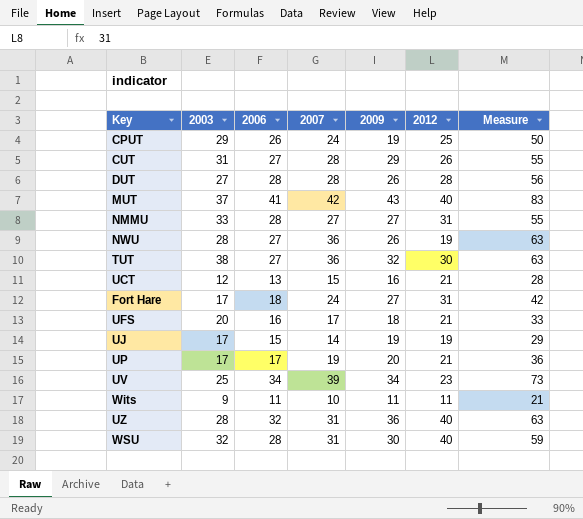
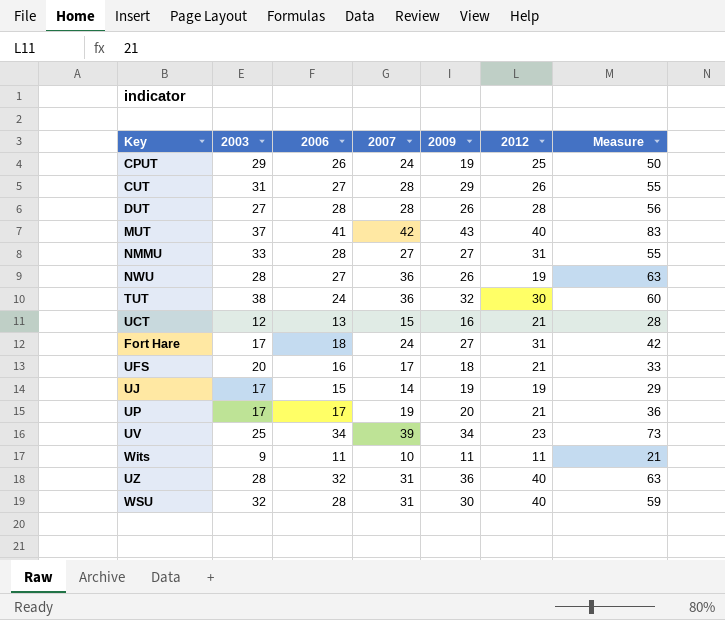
TUT | 2006: 27 -> 24
TUT | Measure: 63 -> 60

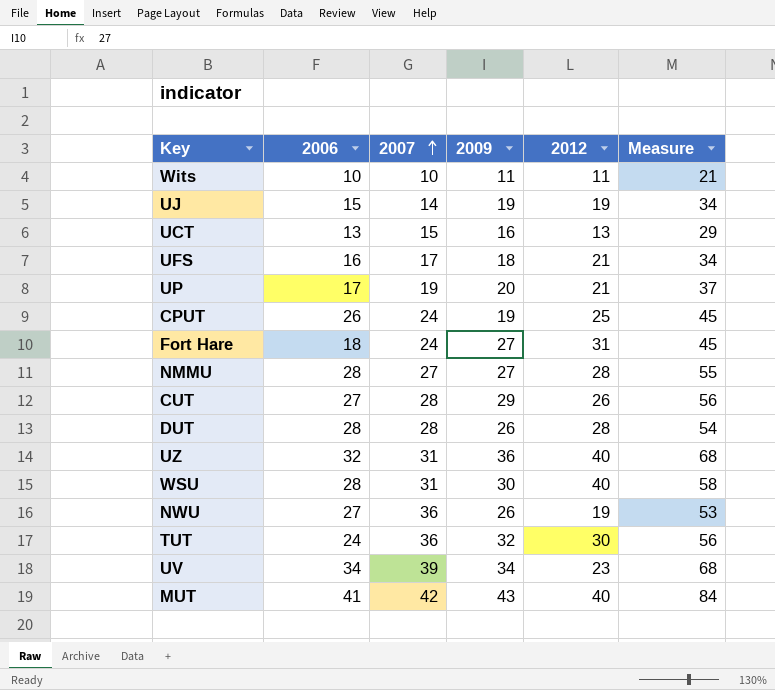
row order: none -> 2007 ascending
column 2003 | position: 2 -> none
column Measure | formula: [2006] + [2007] -> [2006] + [2009]
Wits | 2006: 11 -> 10
UCT | 2012: 21 -> 13
NMMU | 2012: 31 -> 28

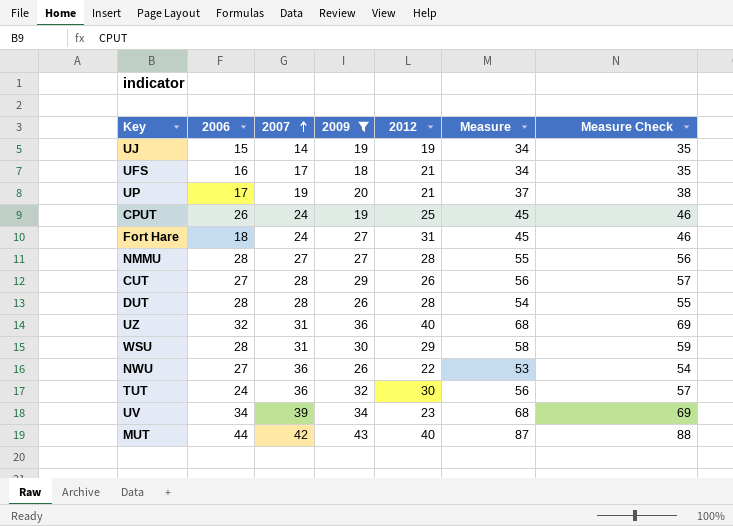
filter: none -> 2009 >= 18
column Measure Check | formula: none -> [Measure] + 1
WSU | 2012: 40 -> 29
NWU | 2012: 19 -> 22
MUT | 2006: 41 -> 44
MUT | Measure: 84 -> 87

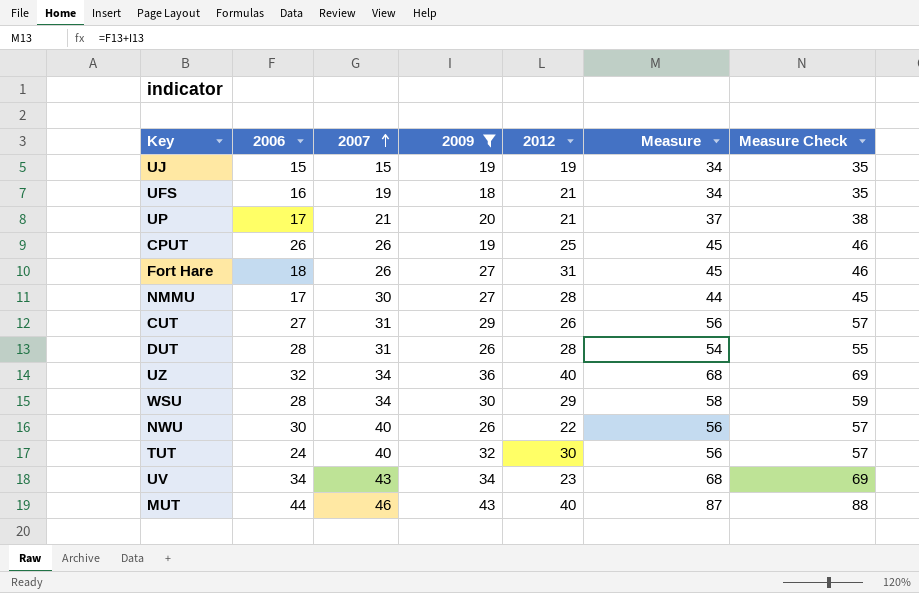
UJ | 2007: 14 -> 15
UFS | 2007: 17 -> 19
UP | 2007: 19 -> 21
CPUT | 2007: 24 -> 26
Fort Hare | 2007: 24 -> 26
NMMU | 2006: 28 -> 17
NMMU | 2007: 27 -> 30
NMMU | Measure: 55 -> 44
NMMU | Measure Check: 56 -> 45
CUT | 2007: 28 -> 31
DUT | 2007: 28 -> 31
UZ | 2007: 31 -> 34
WSU | 2007: 31 -> 34
NWU | 2006: 27 -> 30
NWU | 2007: 36 -> 40
NWU | Measure: 53 -> 56
NWU | Measure Check: 54 -> 57
TUT | 2007: 36 -> 40
UV | 2007: 39 -> 43
MUT | 2007: 42 -> 46

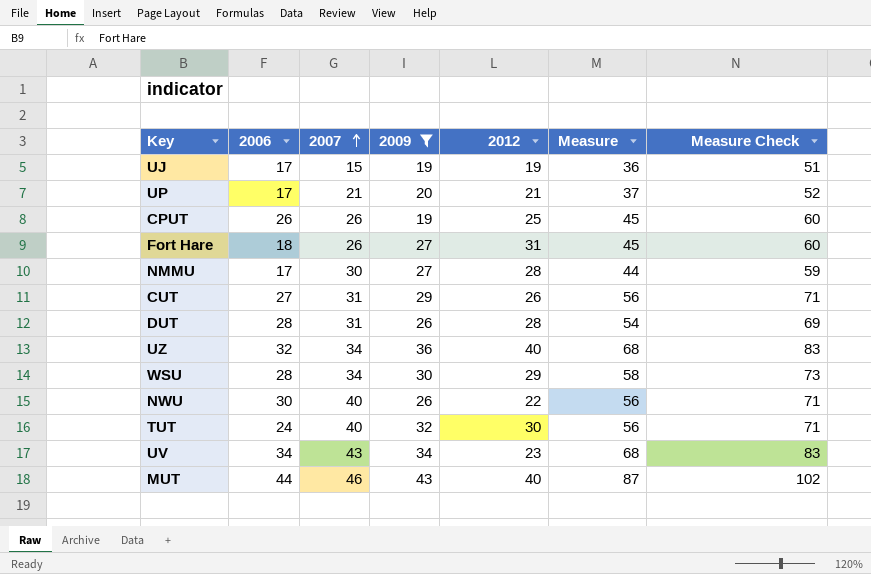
column Measure Check | formula: [Measure] + 1 -> [Measure] + 15
row UFS: 16 | 19 | 18 | 21 | 34 | 35 -> none
UJ | 2006: 15 -> 17
UJ | Measure: 34 -> 36

